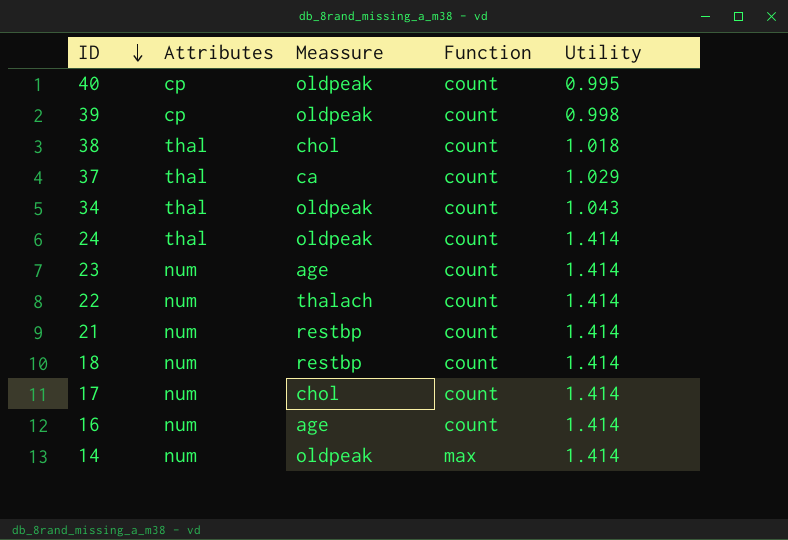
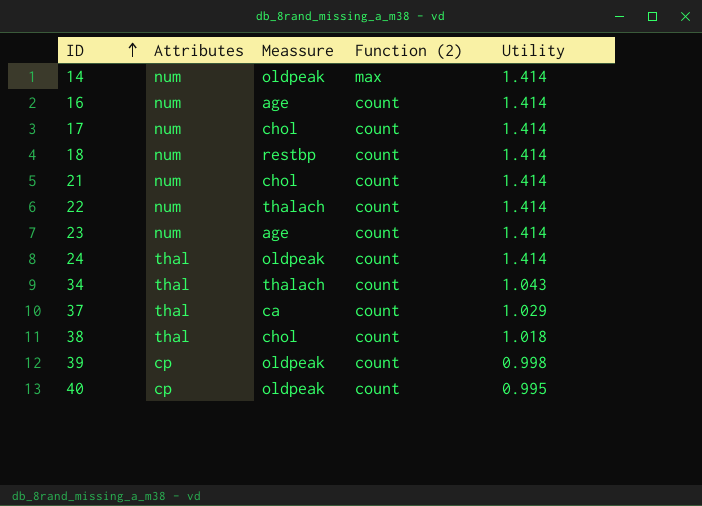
row order: ID descending -> ID ascending
column name: Function -> Function (2)
21 | Meassure: restbp -> chol
34 | Meassure: oldpeak -> thalach

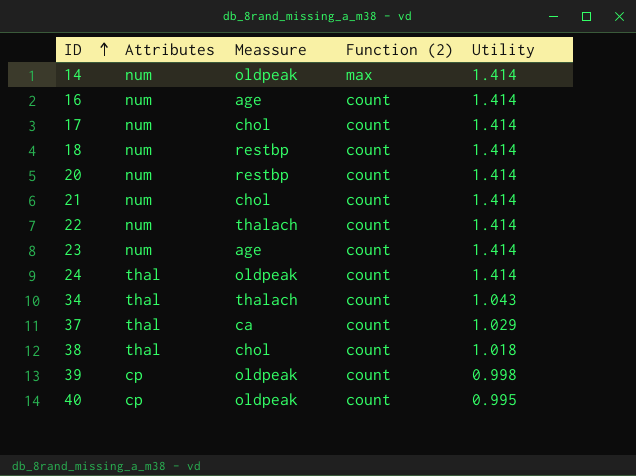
row 20: none -> num | restbp | count | 1.414

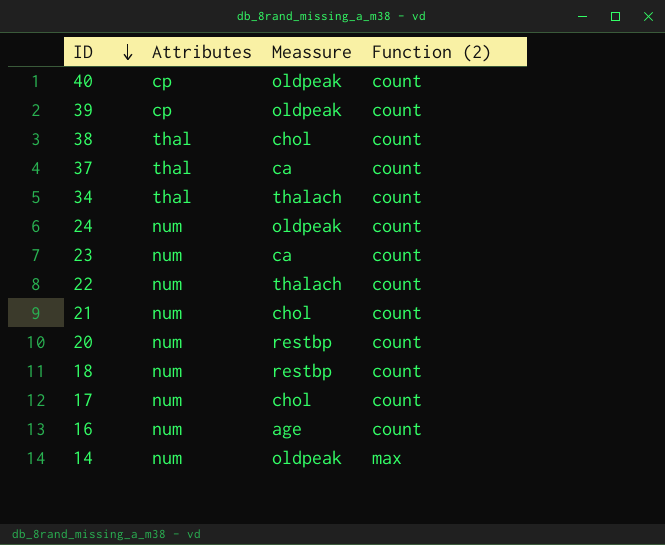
row order: ID ascending -> ID descending
column Utility | position: 5 -> none
24 | Attributes: thal -> num
23 | Meassure: age -> ca

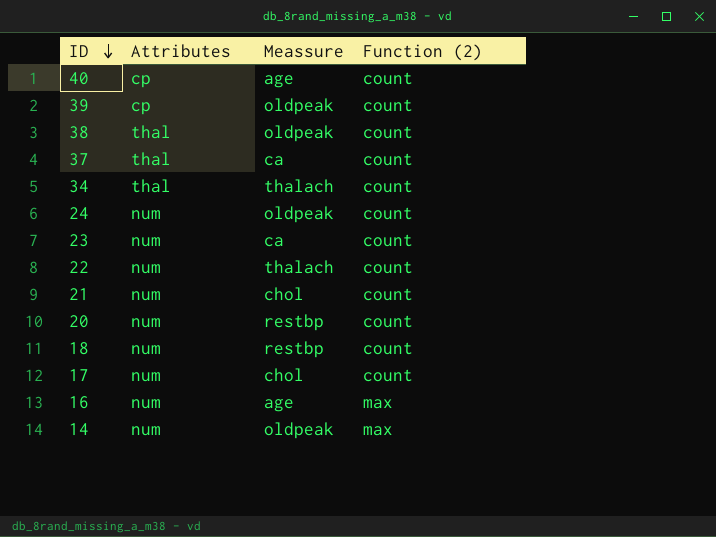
40 | Meassure: oldpeak -> age
38 | Meassure: chol -> oldpeak
16 | Function (2): count -> max

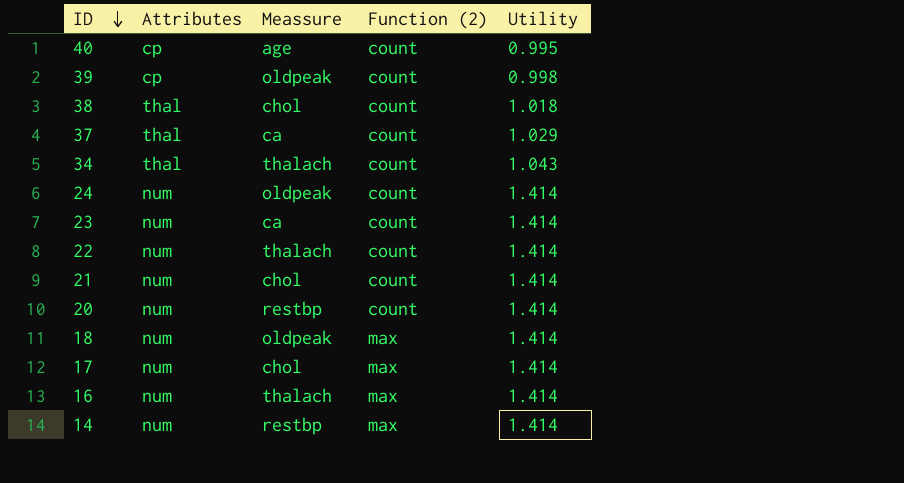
column Utility | position: none -> 5
38 | Meassure: oldpeak -> chol
18 | Meassure: restbp -> oldpeak
18 | Function (2): count -> max
17 | Function (2): count -> max
16 | Meassure: age -> thalach
14 | Meassure: oldpeak -> restbp

